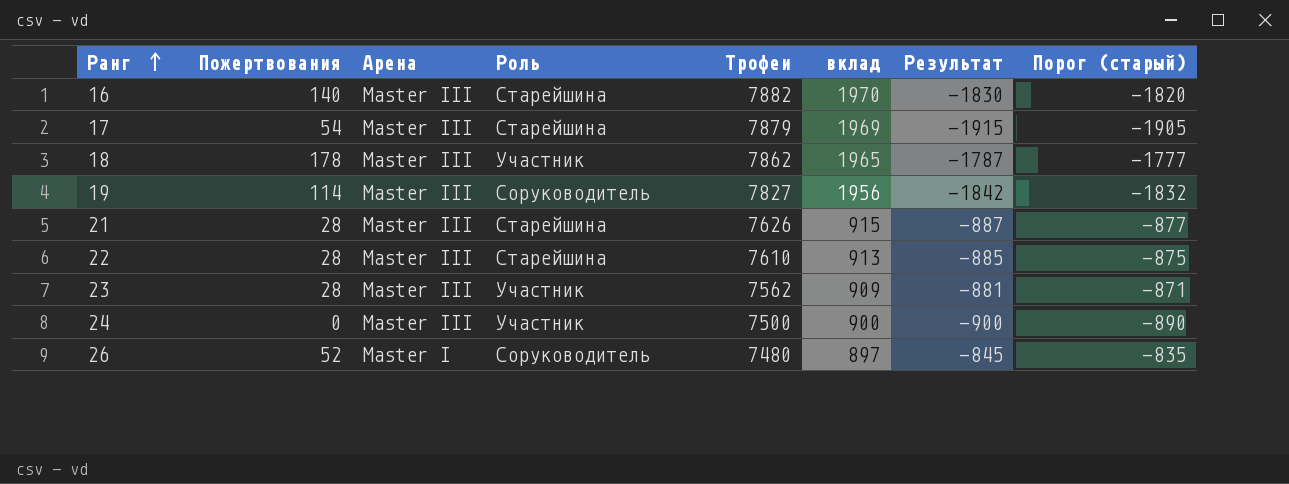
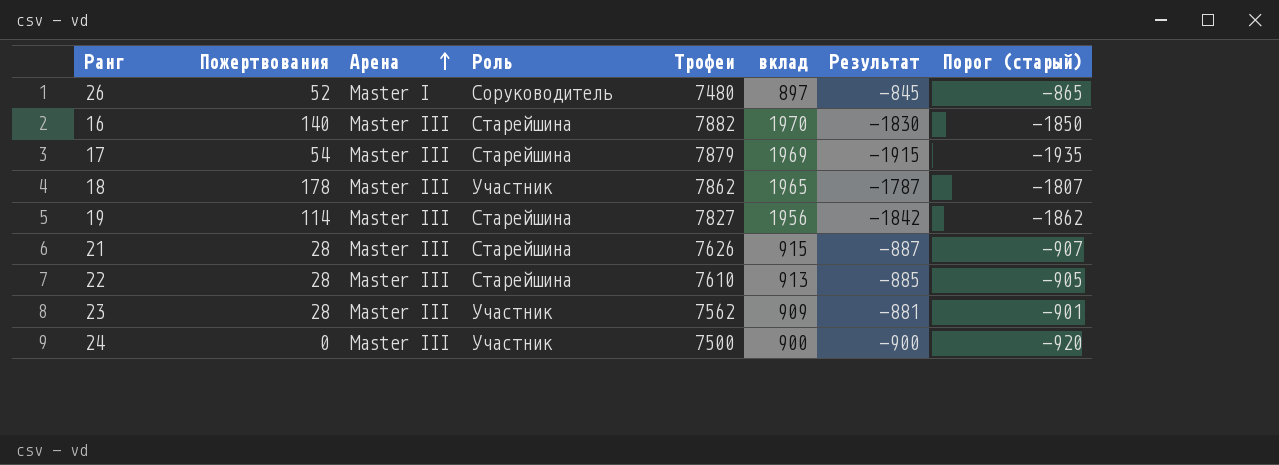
row order: Ранг ascending -> Арена ascending
column Порог (старый) | formula: [Результат] + 10 -> [Результат] - 20
19 | Роль: Соруководитель -> Старейшина

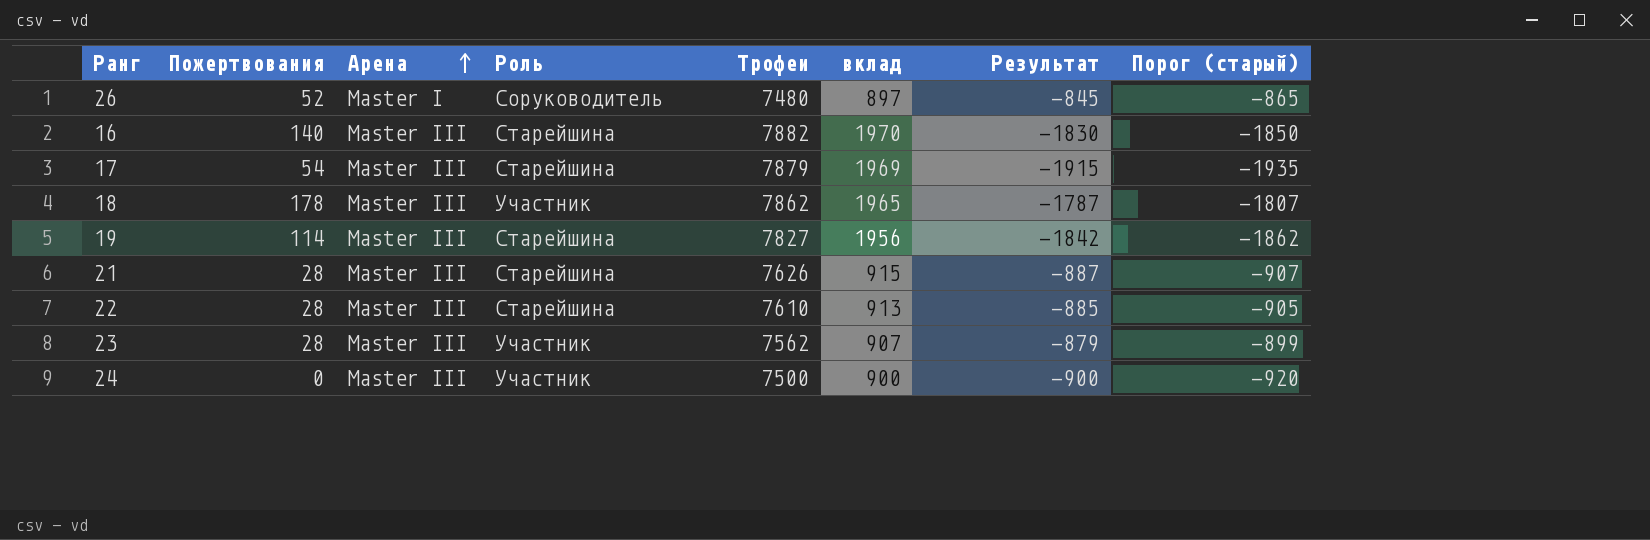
23 | вклад: 909 -> 907
23 | Результат: -881 -> -879
23 | Порог (старый): -901 -> -899

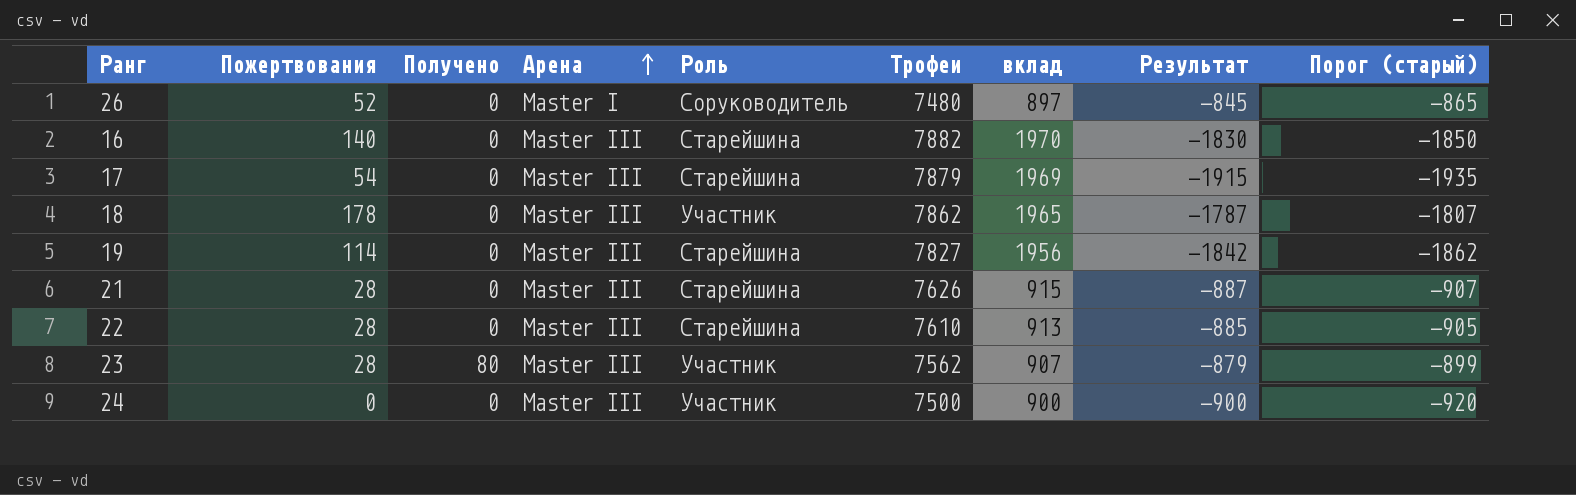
column Получено | position: none -> 3

